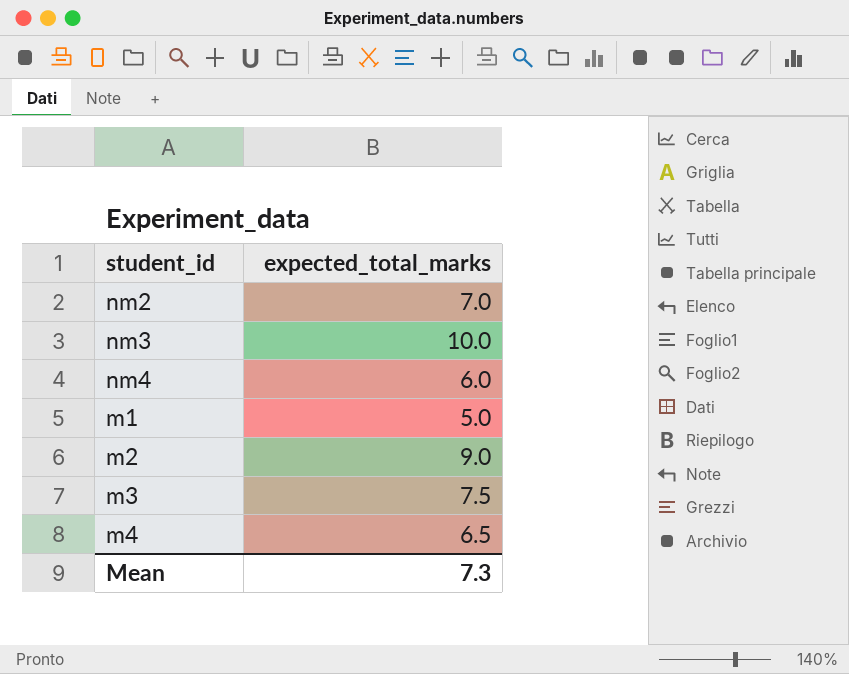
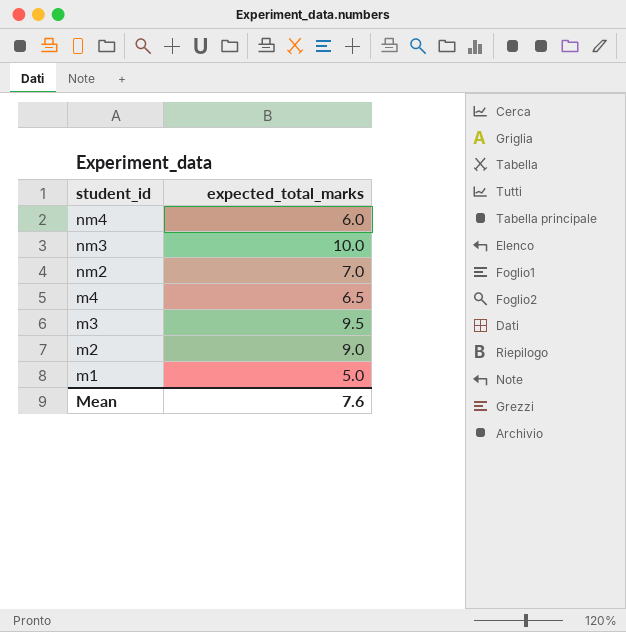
row order: none -> student_id descending
m3 | expected_total_marks: 7.5 -> 9.5
Mean | expected_total_marks: 7.3 -> 7.6

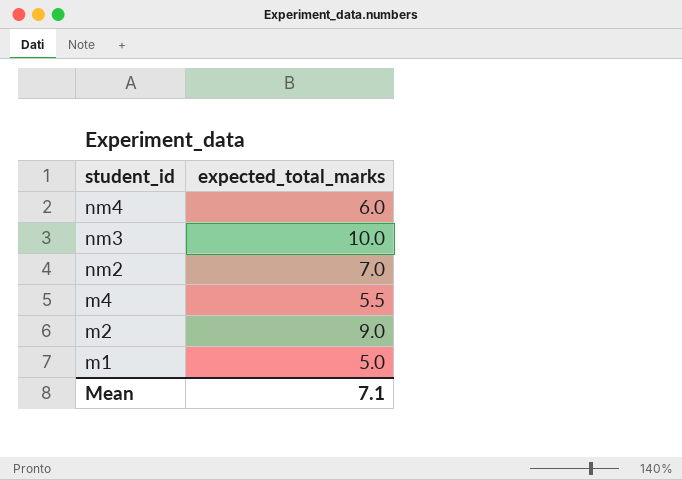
row m3: 9.5 -> none
m4 | expected_total_marks: 6.5 -> 5.5
Mean | expected_total_marks: 7.6 -> 7.1

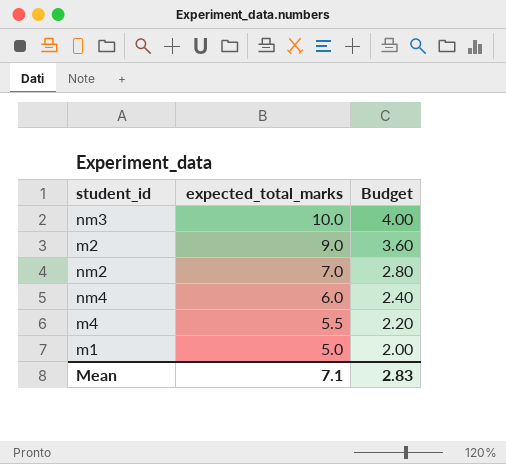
row order: student_id descending -> expected_total_marks descending
column Budget | formula: none -> [expected_total_marks] * 0.4

